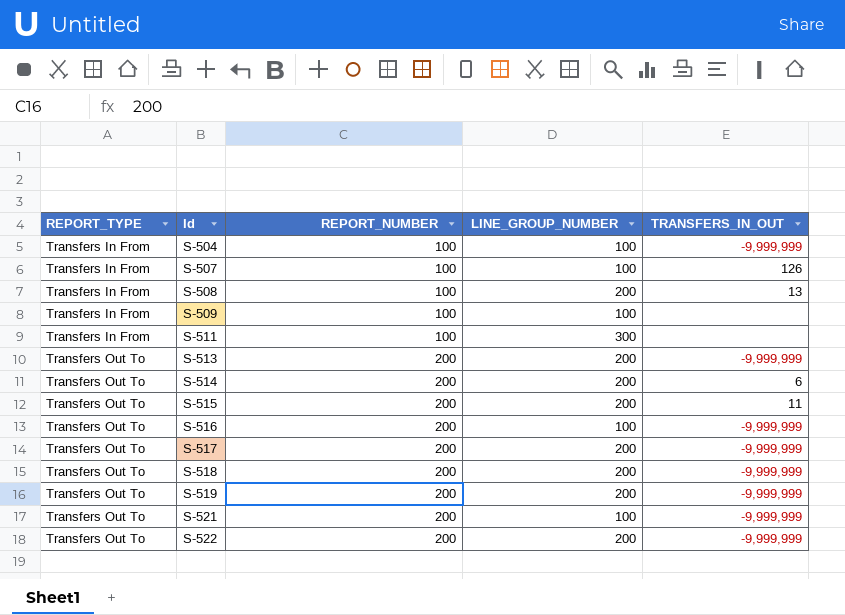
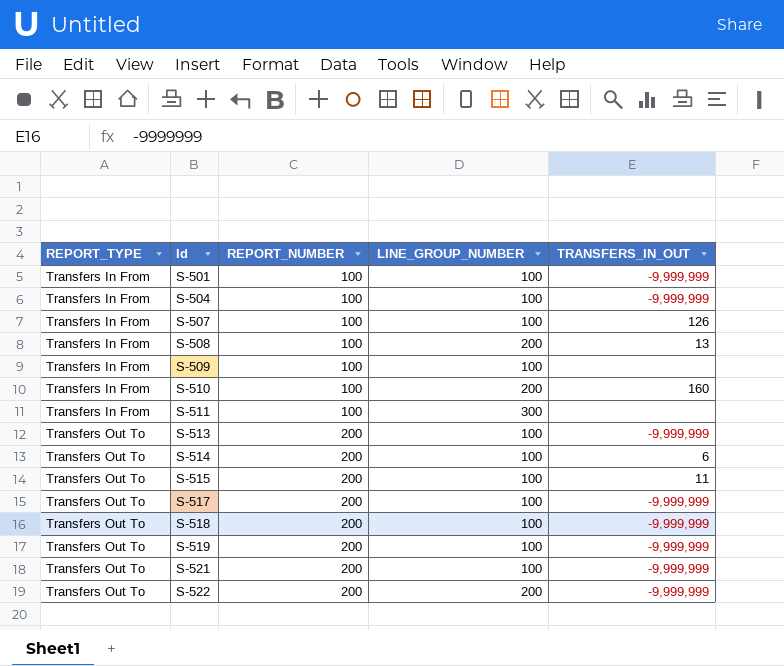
row S-516: Transfers Out To | 200 | 100 | -9,999,999 -> none
row S-501: none -> Transfers In From | 100 | 100 | -9,999,999
row S-510: none -> Transfers In From | 100 | 200 | 160
S-513 | LINE_GROUP_NUMBER: 200 -> 100
S-514 | LINE_GROUP_NUMBER: 200 -> 100
S-515 | LINE_GROUP_NUMBER: 200 -> 100
S-517 | LINE_GROUP_NUMBER: 200 -> 100
S-518 | LINE_GROUP_NUMBER: 200 -> 100
S-519 | LINE_GROUP_NUMBER: 200 -> 100

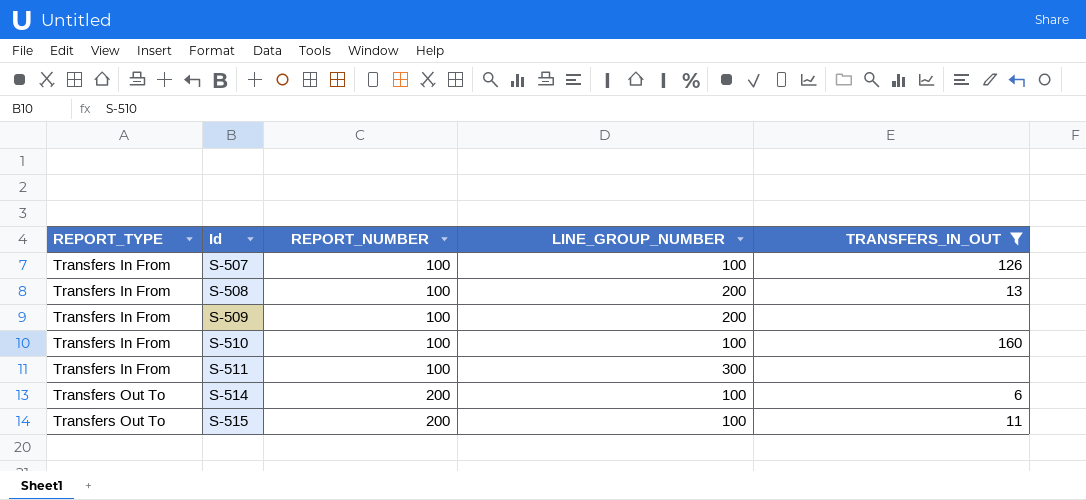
filter: none -> TRANSFERS_IN_OUT != -9,999,999
S-509 | LINE_GROUP_NUMBER: 100 -> 200
S-510 | LINE_GROUP_NUMBER: 200 -> 100

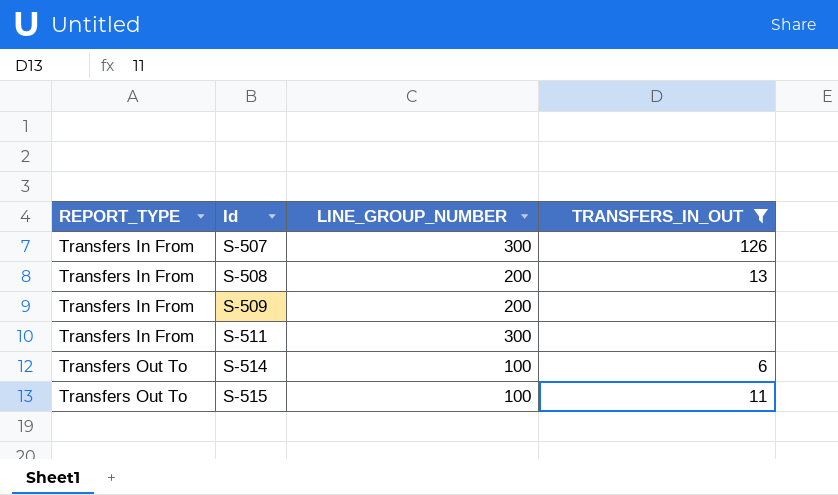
column REPORT_NUMBER | position: 3 -> none
row S-510: Transfers In From | 100 | 100 | 160 -> none
S-507 | LINE_GROUP_NUMBER: 100 -> 300

